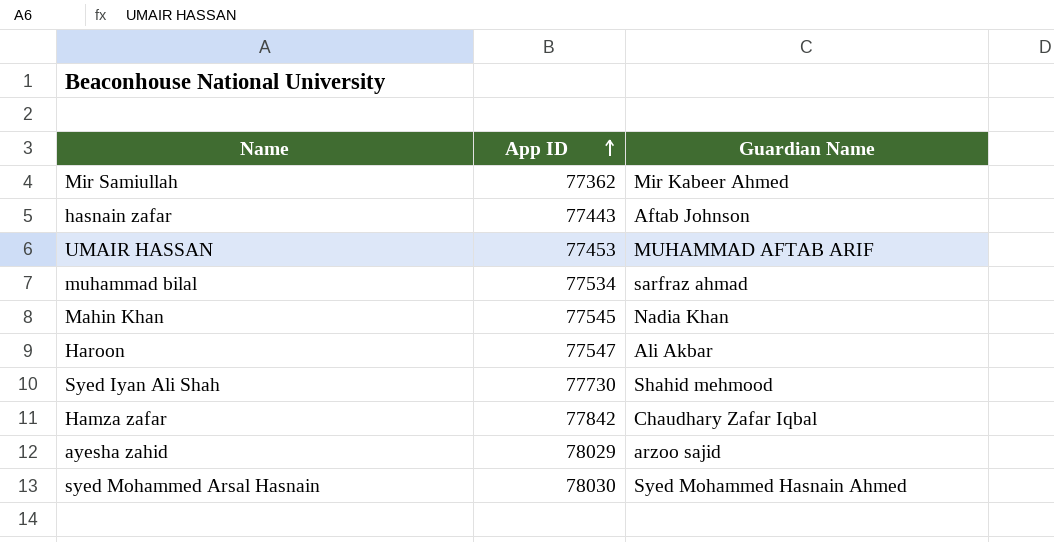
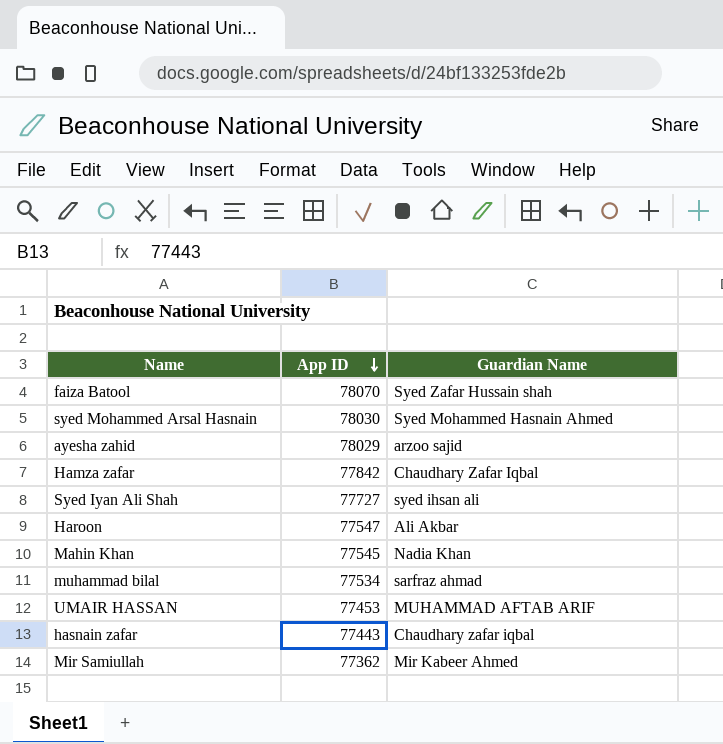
row order: App ID ascending -> App ID descending
row faiza Batool: none -> 78070 | Syed Zafar Hussain shah
Syed Iyan Ali Shah | App ID: 77730 -> 77727
Syed Iyan Ali Shah | Guardian Name: Shahid mehmood -> syed ihsan ali
hasnain zafar | Guardian Name: Aftab Johnson -> Chaudhary zafar iqbal

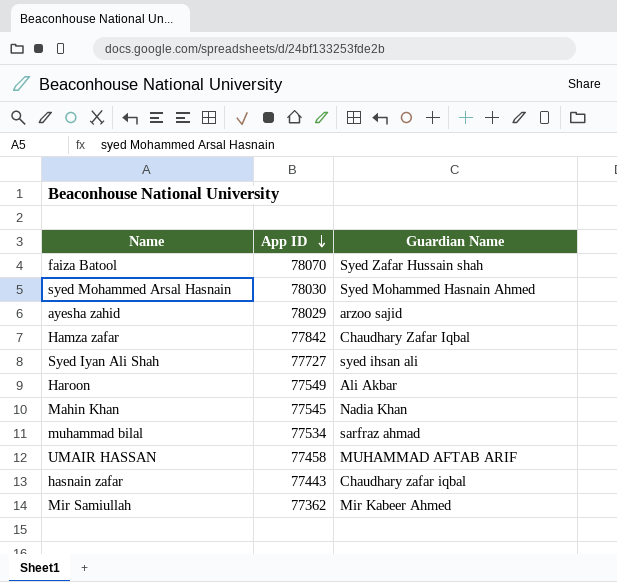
Haroon | App ID: 77547 -> 77549
UMAIR HASSAN | App ID: 77453 -> 77458

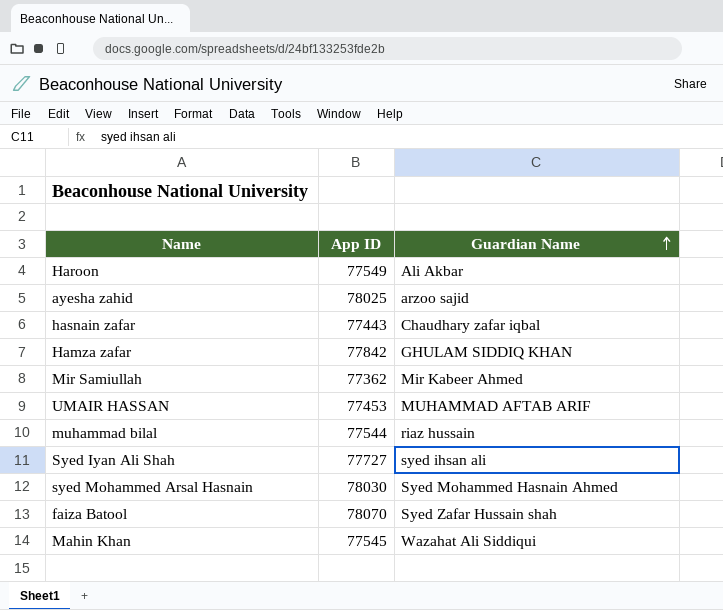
row order: App ID descending -> Guardian Name ascending
ayesha zahid | App ID: 78029 -> 78025
Hamza zafar | Guardian Name: Chaudhary Zafar Iqbal -> GHULAM SIDDIQ KHAN
UMAIR HASSAN | App ID: 77458 -> 77453
muhammad bilal | App ID: 77534 -> 77544
muhammad bilal | Guardian Name: sarfraz ahmad -> riaz hussain
Mahin Khan | Guardian Name: Nadia Khan -> Wazahat Ali Siddiqui

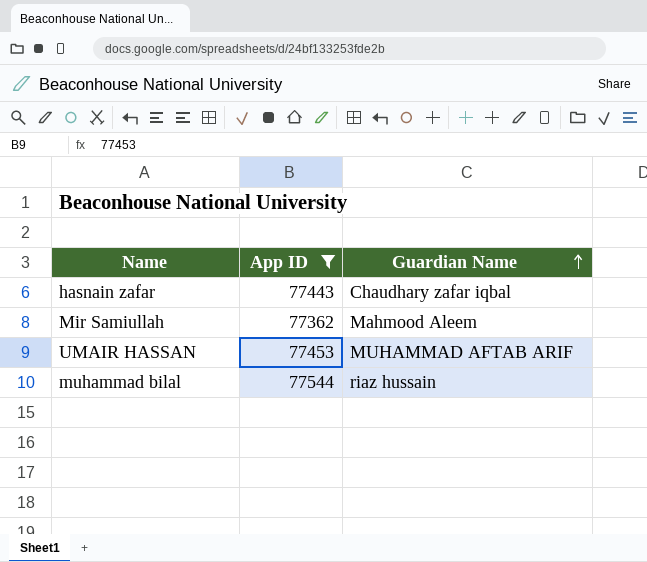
filter: none -> App ID <= 77544
Mir Samiullah | Guardian Name: Mir Kabeer Ahmed -> Mahmood Aleem

